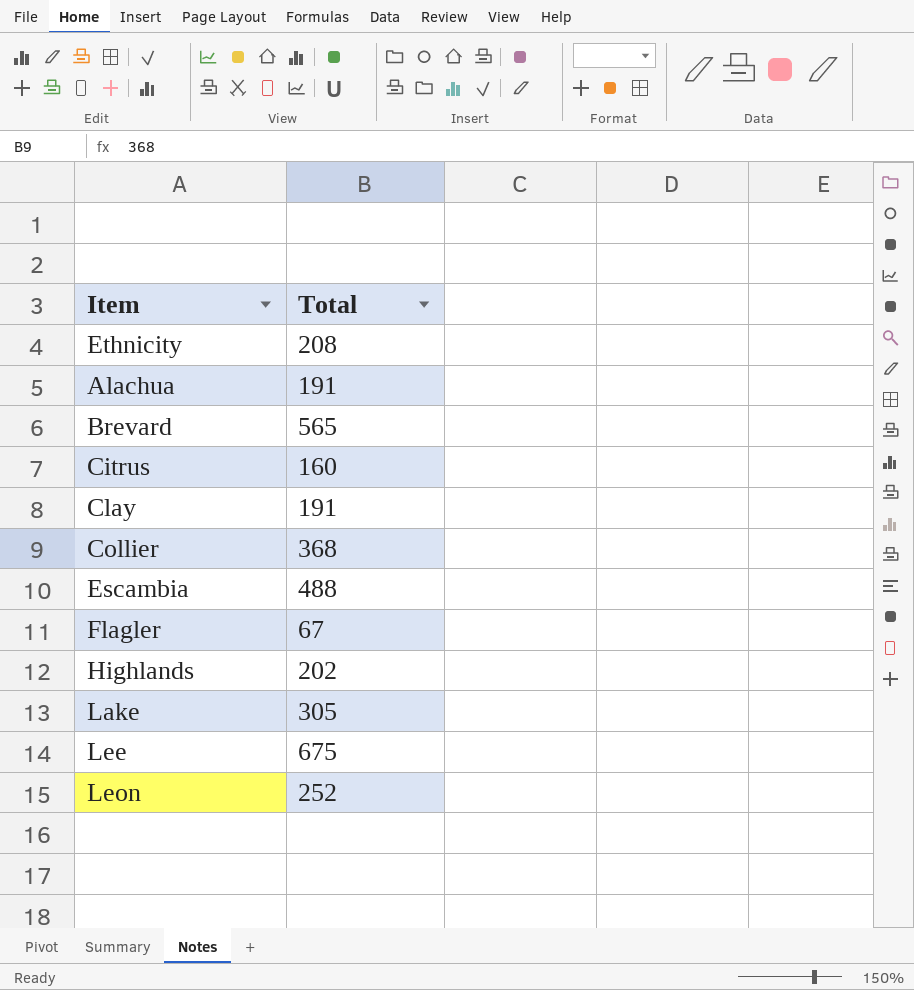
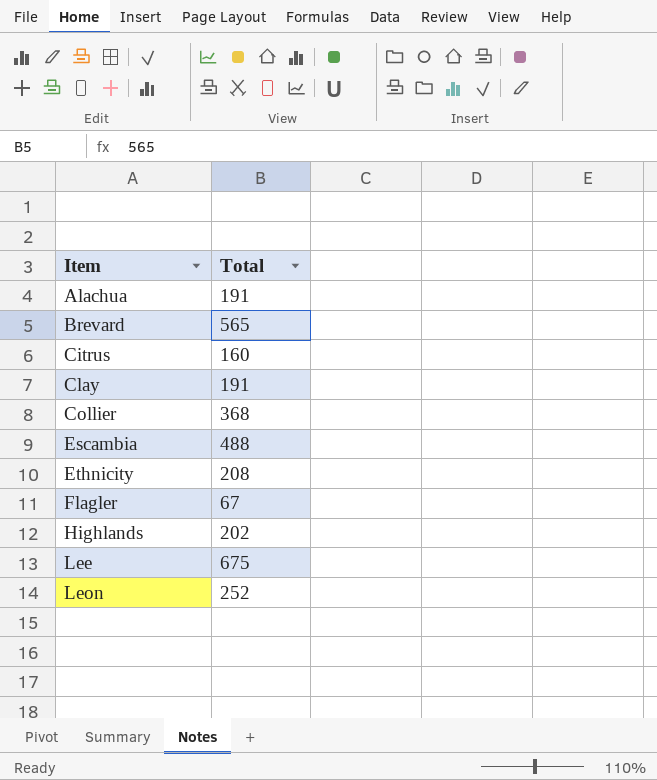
row order: none -> Item ascending
row Lake: 305 -> none

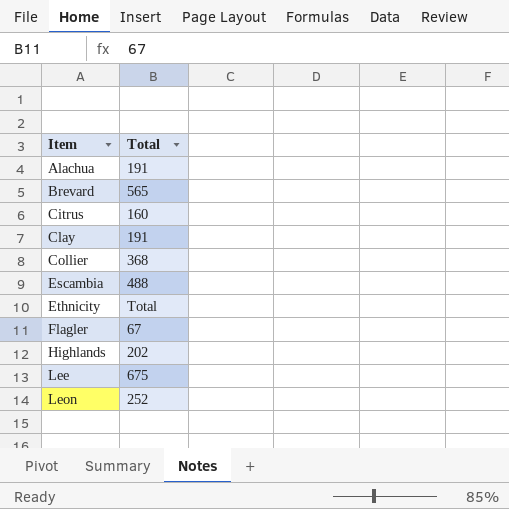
Ethnicity | Total: 208 -> Total

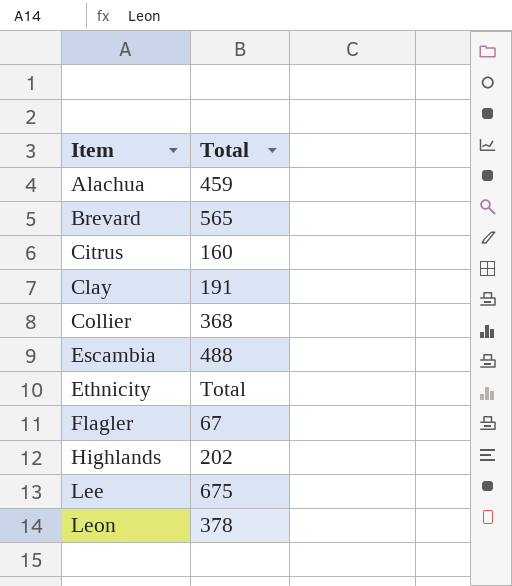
Alachua | Total: 191 -> 459
Leon | Total: 252 -> 378

